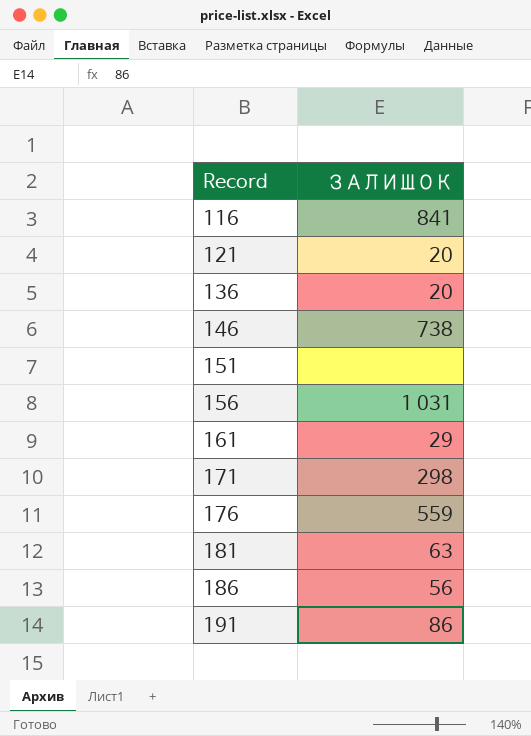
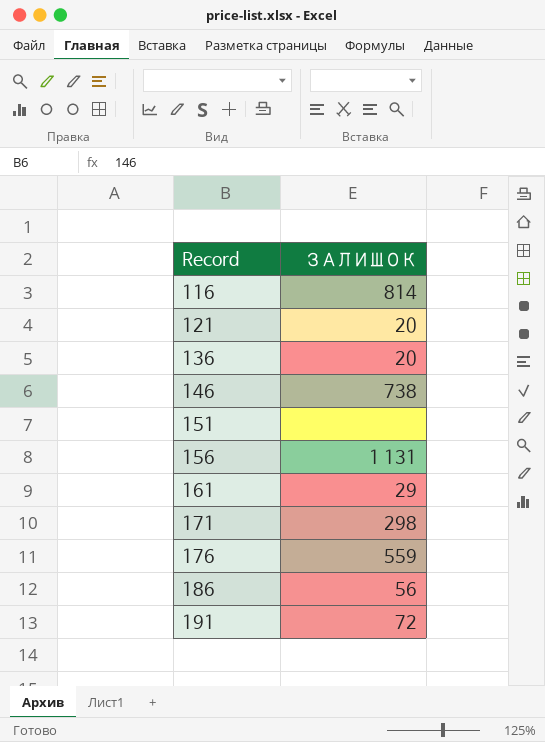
row 181: 63 -> none
116 | ЗАЛИШОК: 841 -> 814
156 | ЗАЛИШОК: 1 031 -> 1 131
191 | ЗАЛИШОК: 86 -> 72

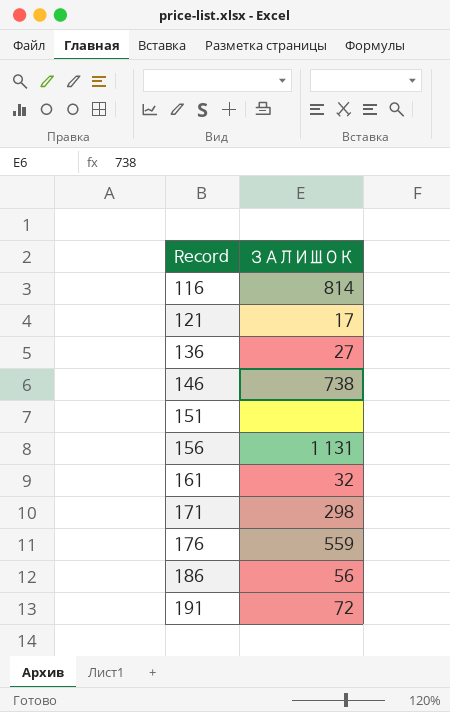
121 | ЗАЛИШОК: 20 -> 17
136 | ЗАЛИШОК: 20 -> 27
161 | ЗАЛИШОК: 29 -> 32

